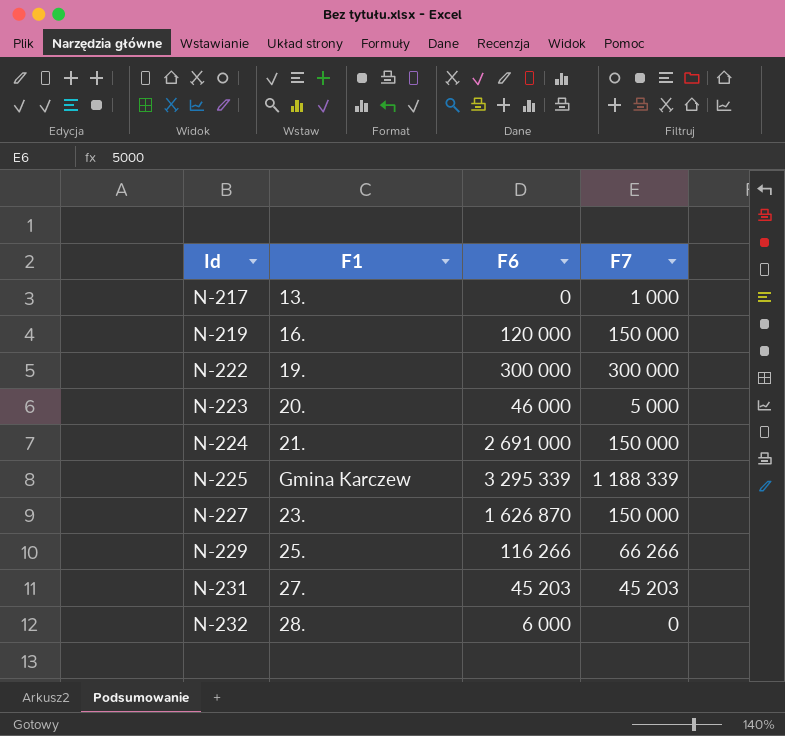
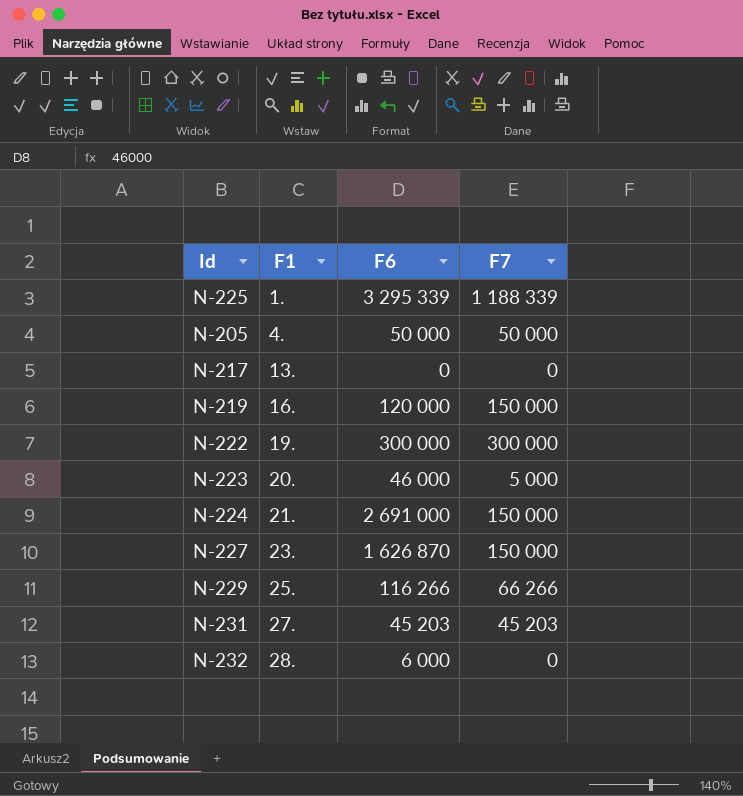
row order: Id ascending -> F1 ascending
N-225 | F1: Gmina Karczew -> 1.
row N-205: none -> 4. | 50 000 | 50 000
N-217 | F7: 1 000 -> 0

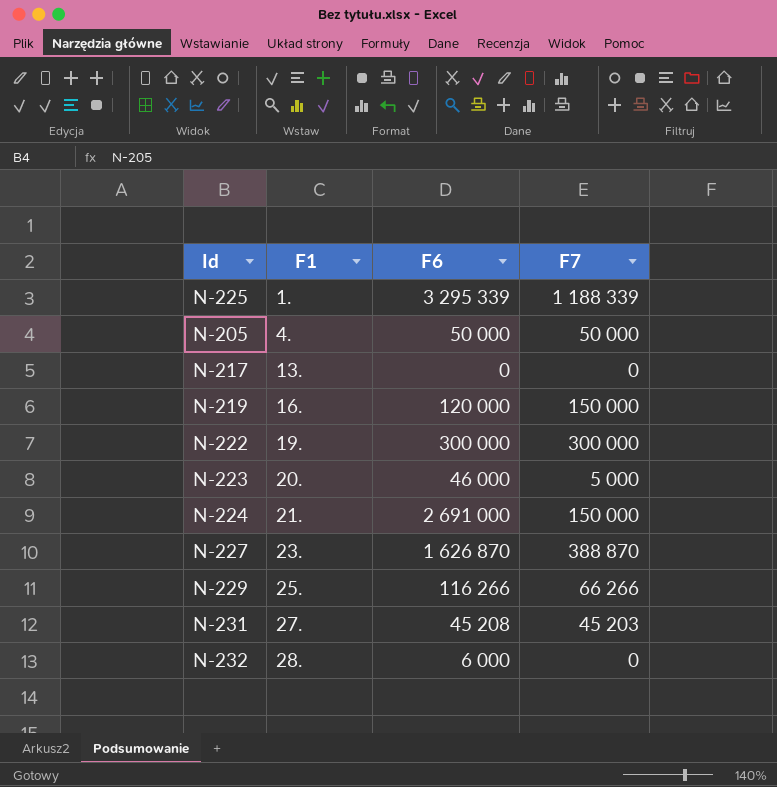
N-227 | F7: 150 000 -> 388 870
N-231 | F6: 45 203 -> 45 208

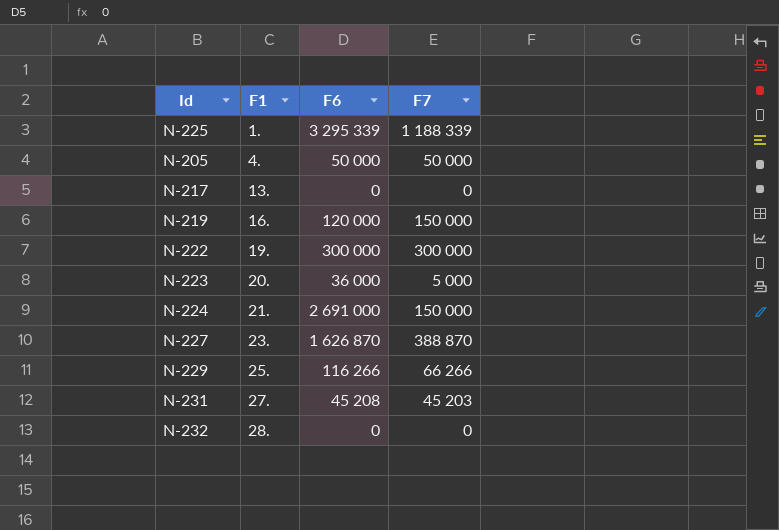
N-223 | F6: 46 000 -> 36 000
N-232 | F6: 6 000 -> 0

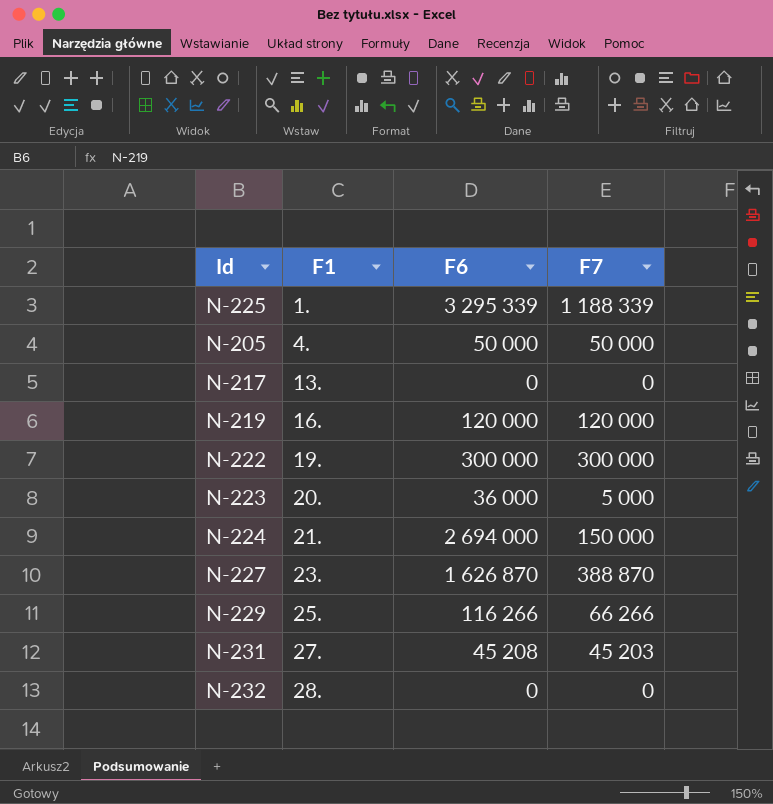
N-219 | F7: 150 000 -> 120 000
N-224 | F6: 2 691 000 -> 2 694 000

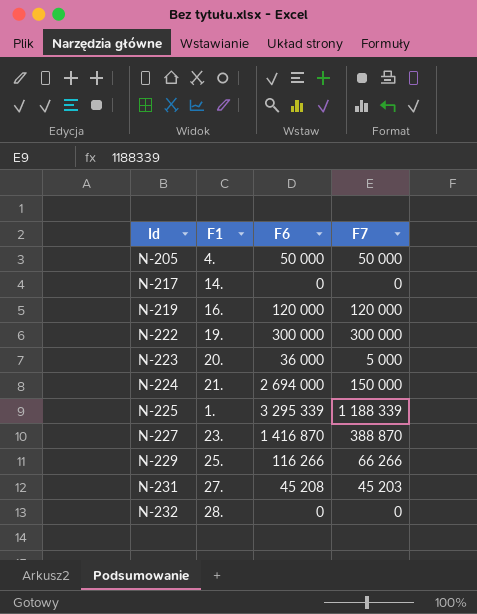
row order: F1 ascending -> Id ascending
N-217 | F1: 13. -> 14.
N-227 | F6: 1 626 870 -> 1 416 870

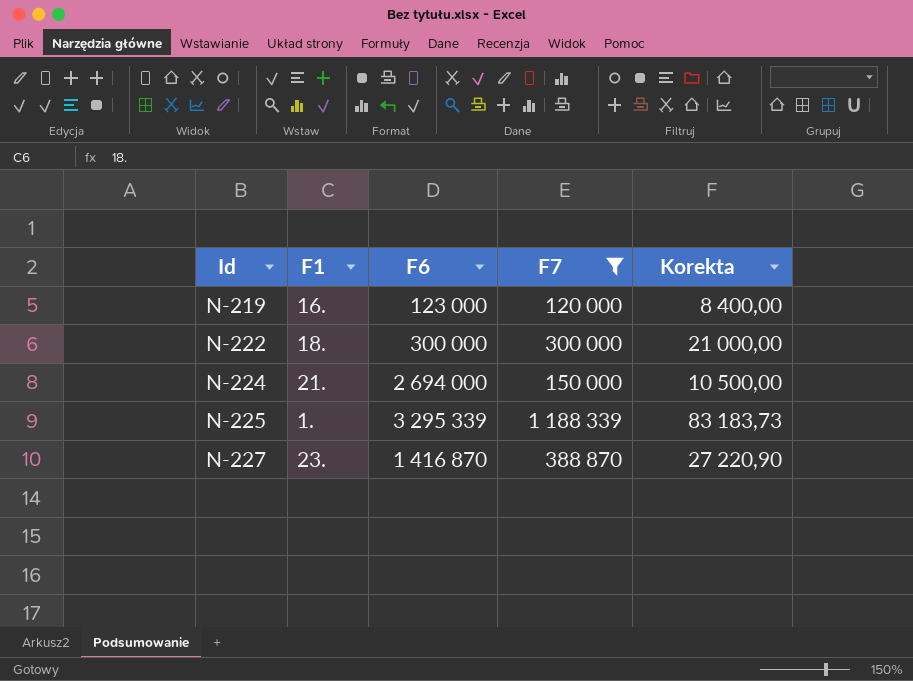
filter: none -> F7 >= 120 000
column Korekta | formula: none -> [F7] * 0,07
N-219 | F6: 120 000 -> 123 000
N-222 | F1: 19. -> 18.

